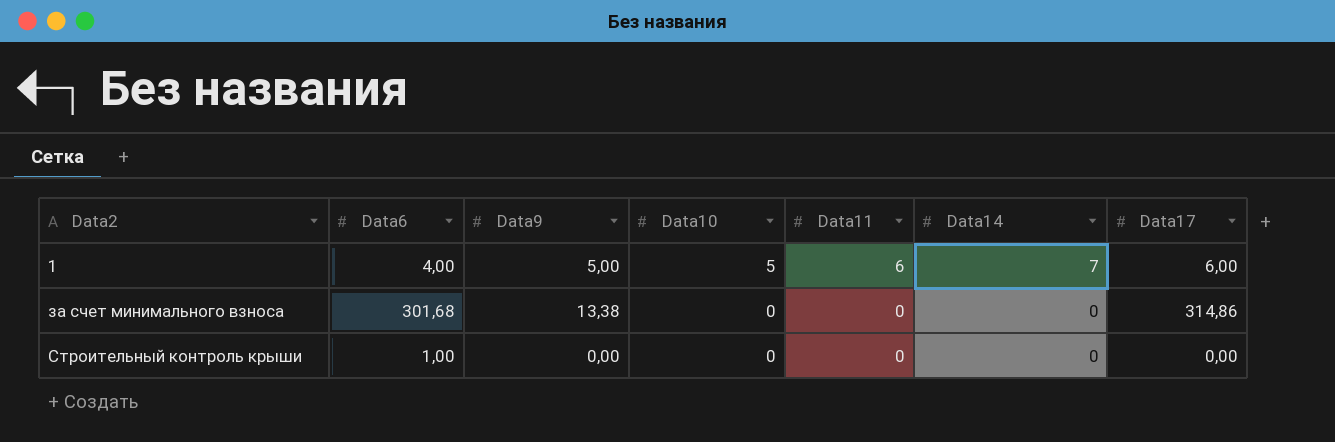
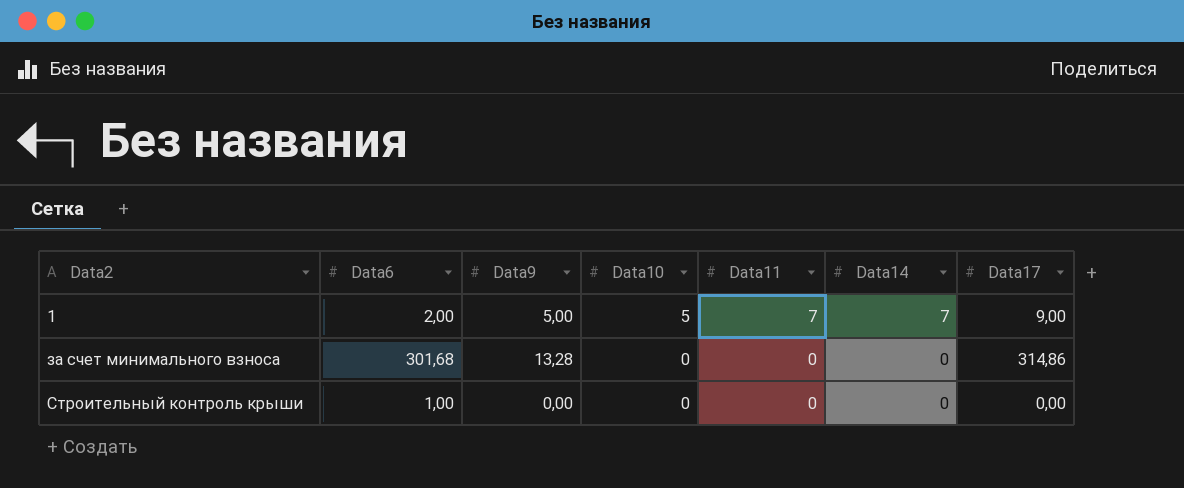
1 | Data6: 4,00 -> 2,00
1 | Data11: 6 -> 7
1 | Data17: 6,00 -> 9,00
за счет минимального взноса | Data9: 13,38 -> 13,28

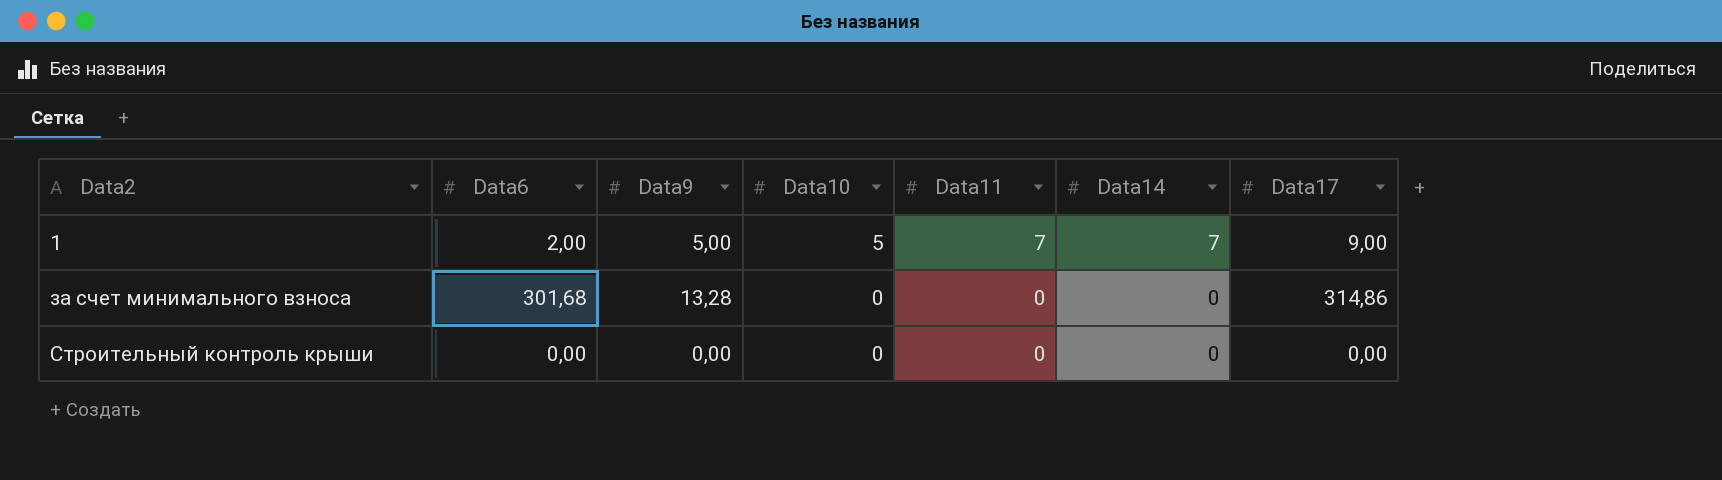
Строительный контроль крыши | Data6: 1,00 -> 0,00

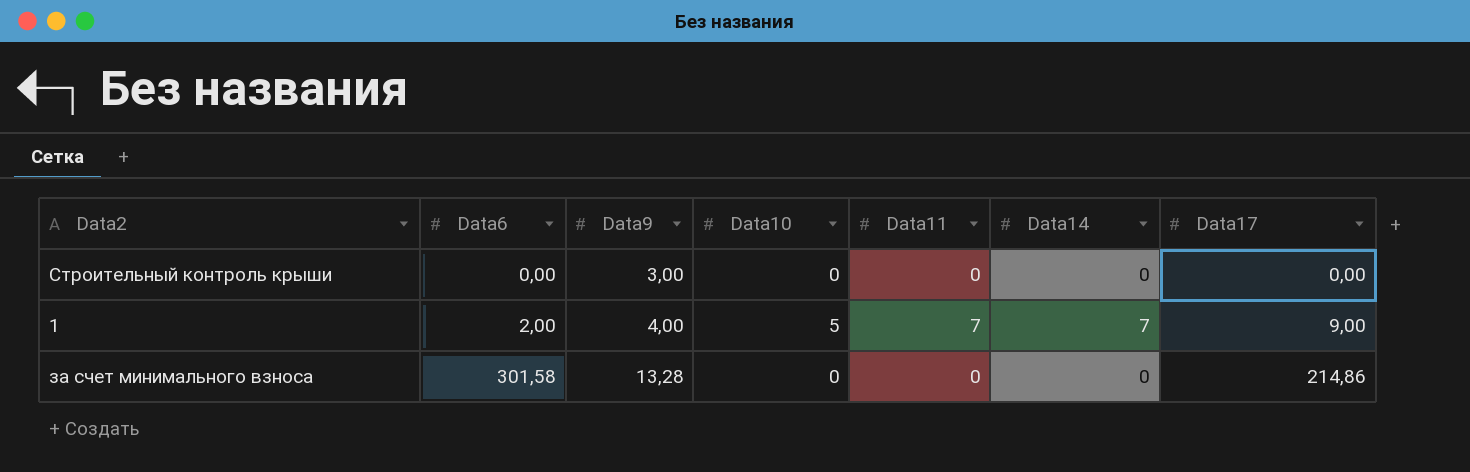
row order: Data2 ascending -> Data6 ascending
Строительный контроль крыши | Data9: 0,00 -> 3,00
1 | Data9: 5,00 -> 4,00
за счет минимального взноса | Data6: 301,68 -> 301,58
за счет минимального взноса | Data17: 314,86 -> 214,86

